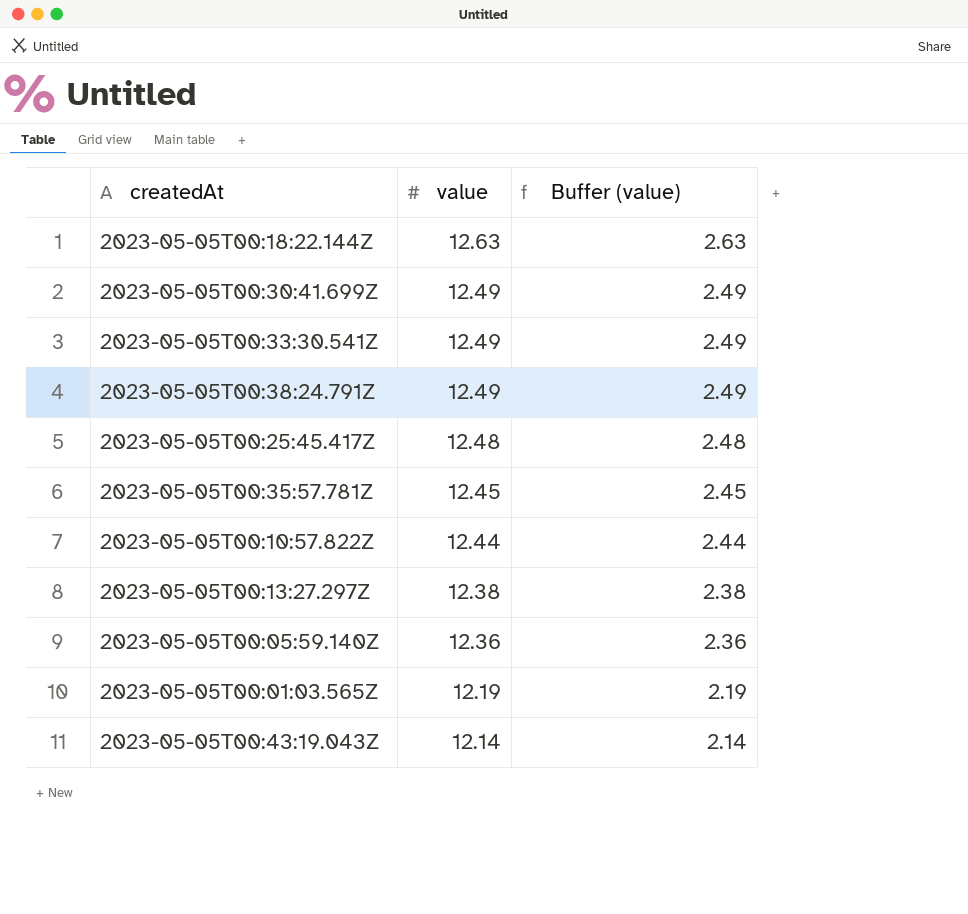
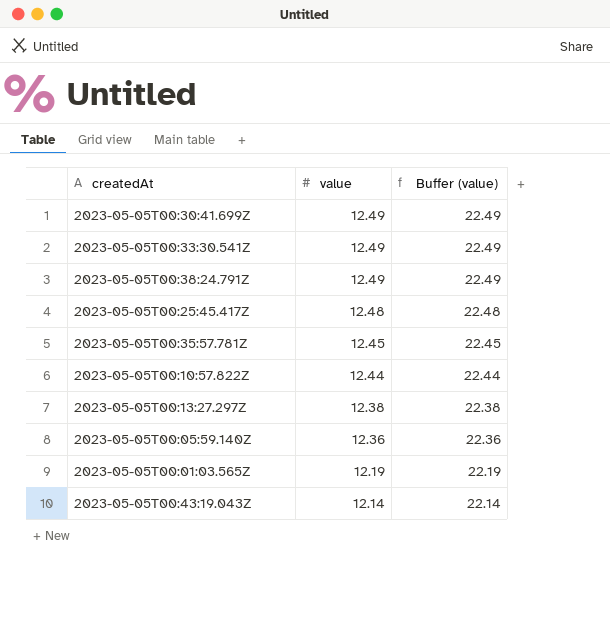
column Buffer (value) | formula: [value] - 10 -> [value] + 10
row 2023-05-05T00:18:22.144Z: 12.63 | 2.63 -> none

